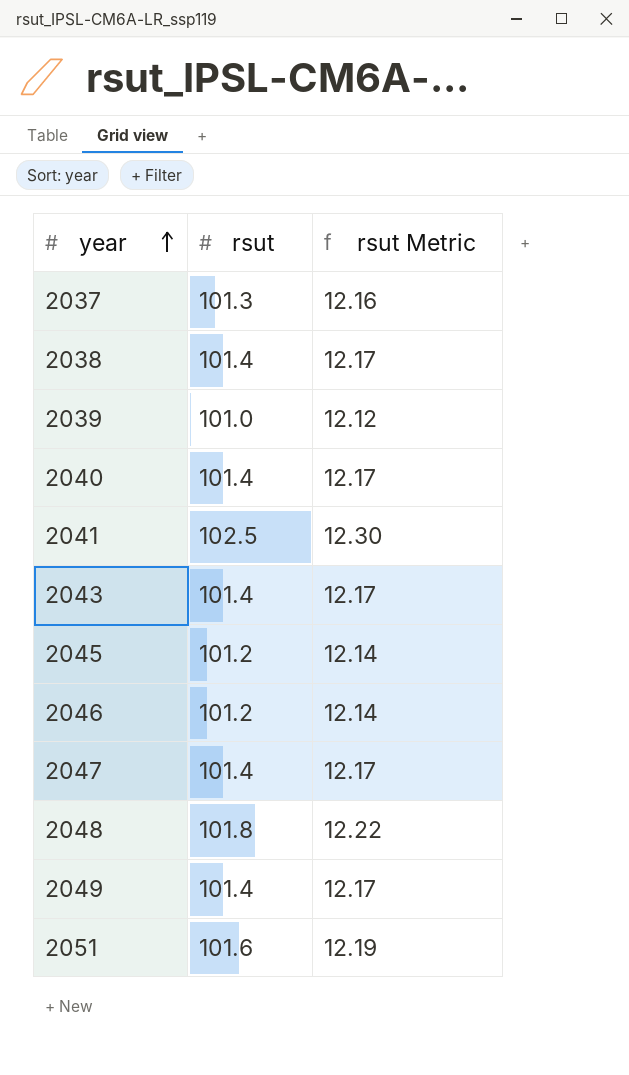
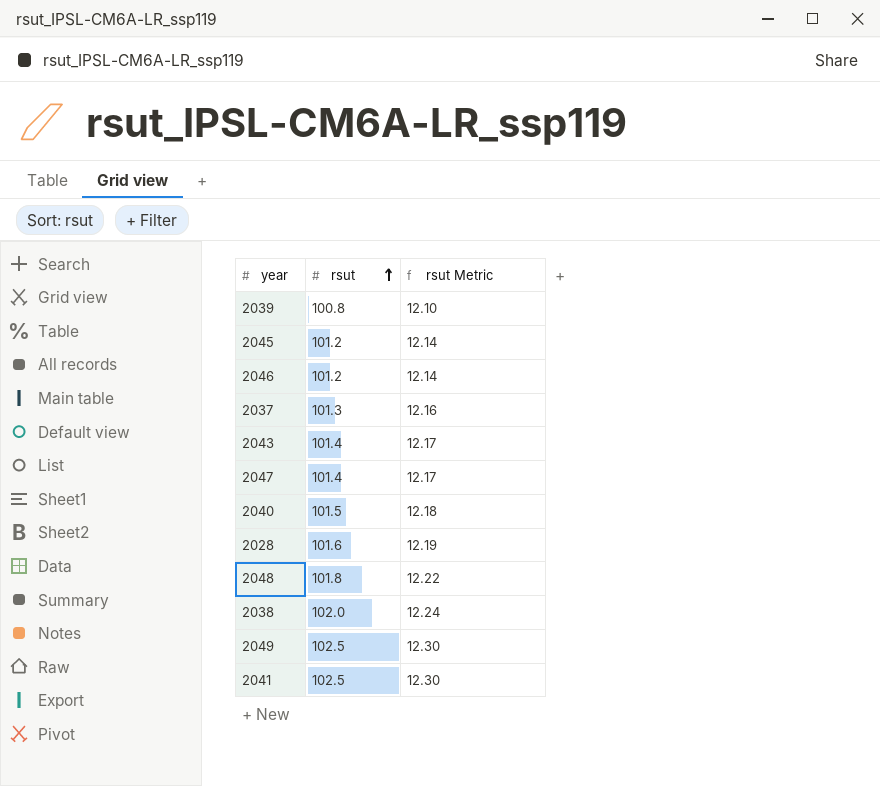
row order: year ascending -> rsut ascending
row 2051: 101.6 | 12.19 -> none
2039 | rsut: 101.0 -> 100.8
2039 | rsut Metric: 12.12 -> 12.10
2040 | rsut: 101.4 -> 101.5
2040 | rsut Metric: 12.17 -> 12.18
row 2028: none -> 101.6 | 12.19
2038 | rsut: 101.4 -> 102.0
2038 | rsut Metric: 12.17 -> 12.24
2049 | rsut: 101.4 -> 102.5
2049 | rsut Metric: 12.17 -> 12.30

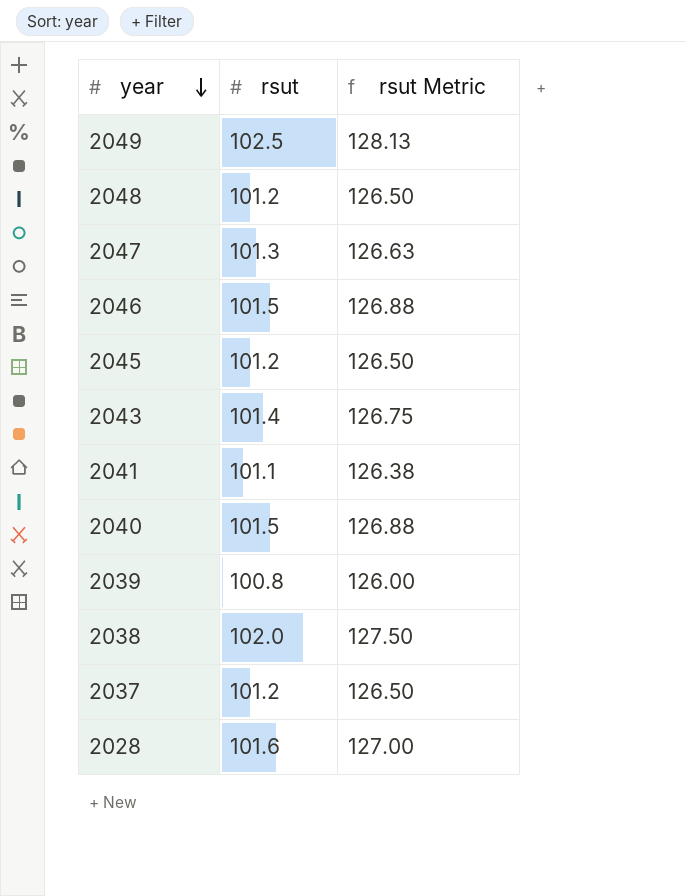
row order: rsut ascending -> year descending
column rsut Metric | formula: [rsut] * 0.12 -> [rsut] * 1.25
2048 | rsut: 101.8 -> 101.2
2047 | rsut: 101.4 -> 101.3
2046 | rsut: 101.2 -> 101.5
2041 | rsut: 102.5 -> 101.1
2037 | rsut: 101.3 -> 101.2

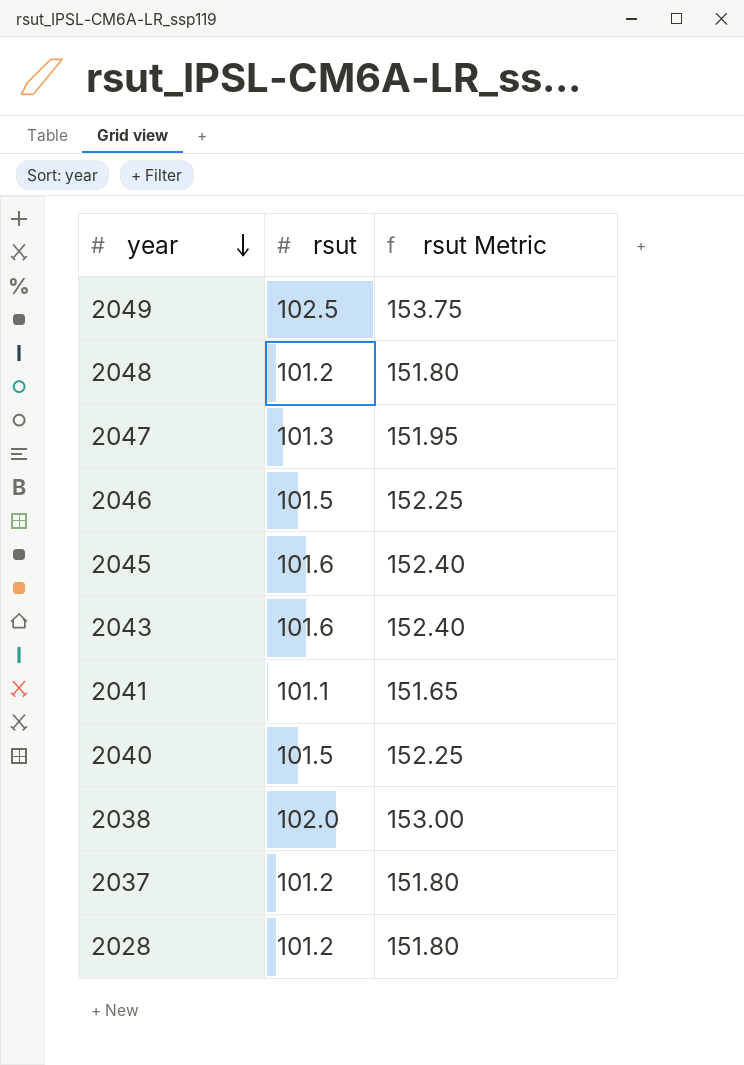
column rsut Metric | formula: [rsut] * 1.25 -> [rsut] * 1.5
row 2039: 100.8 | 126.00 -> none
2045 | rsut: 101.2 -> 101.6
2043 | rsut: 101.4 -> 101.6
2028 | rsut: 101.6 -> 101.2

